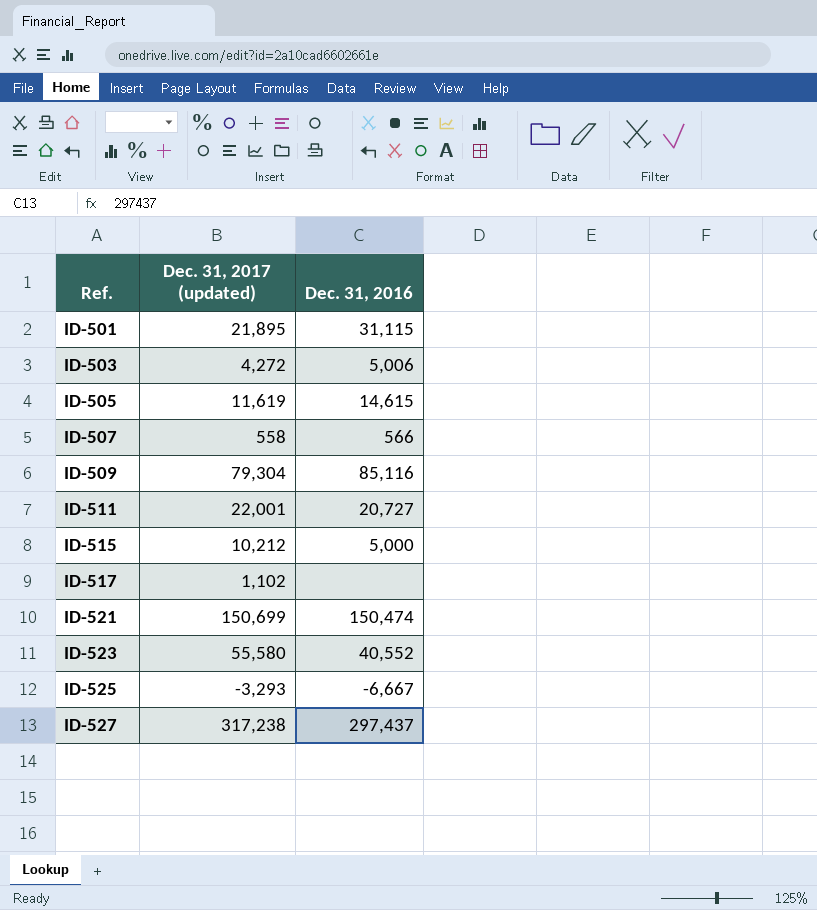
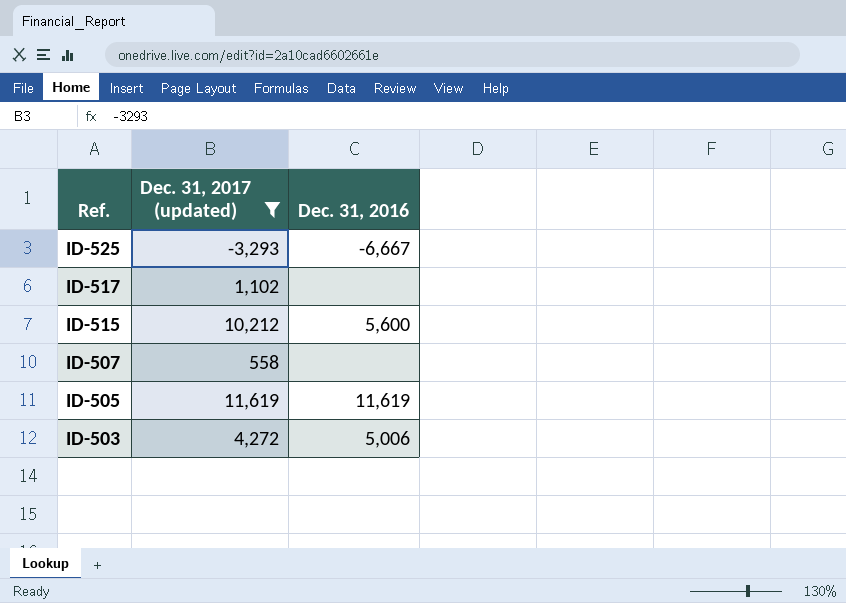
filter: none -> Dec. 31, 2017 (updated) <= 11,619
row order: Ref. ascending -> Ref. descending
ID-515 | Dec. 31, 2016: 5,000 -> 5,600
ID-507 | Dec. 31, 2016: 566 -> none
ID-505 | Dec. 31, 2016: 14,615 -> 11,619

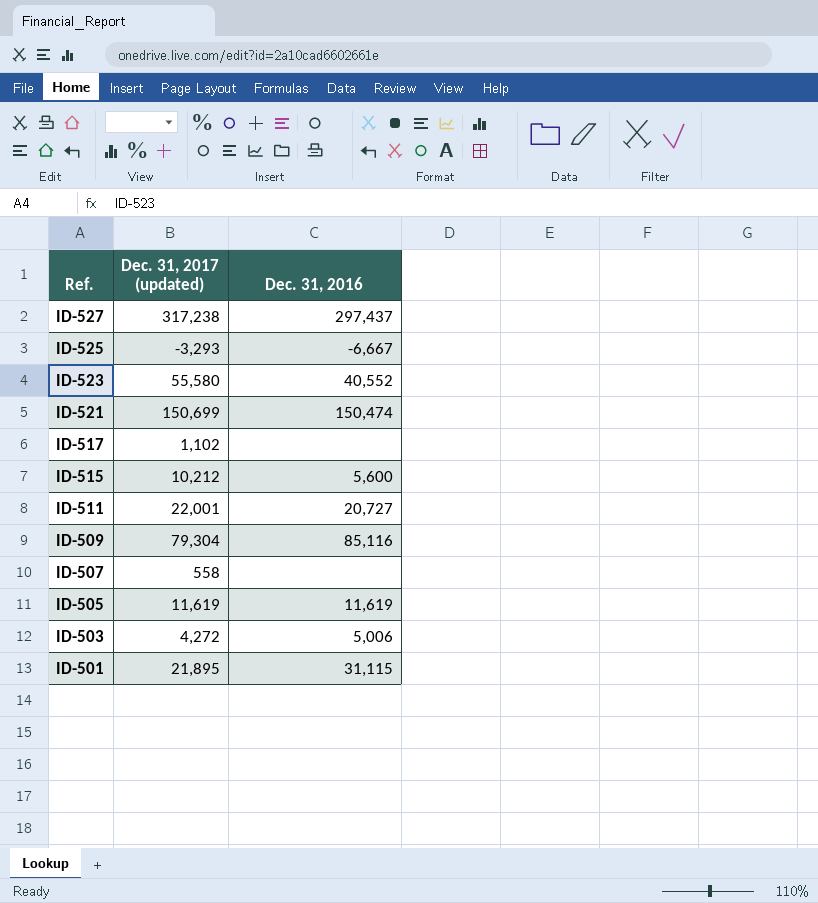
filter: Dec. 31, 2017 (updated) <= 11,619 -> none

